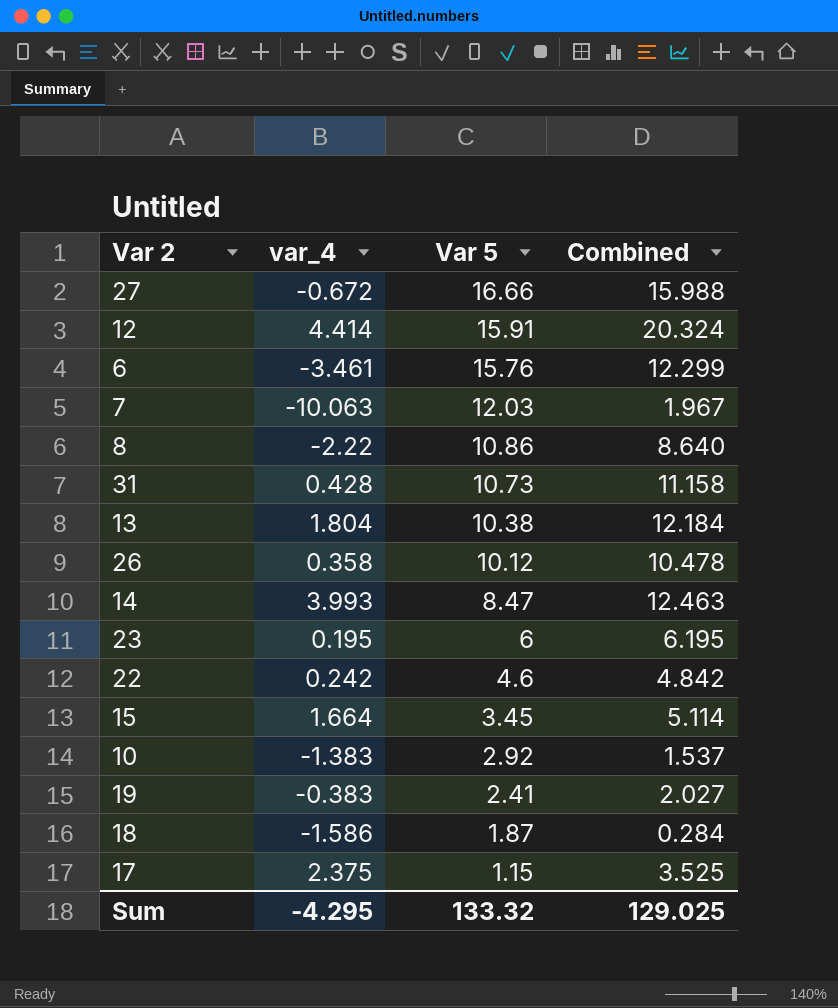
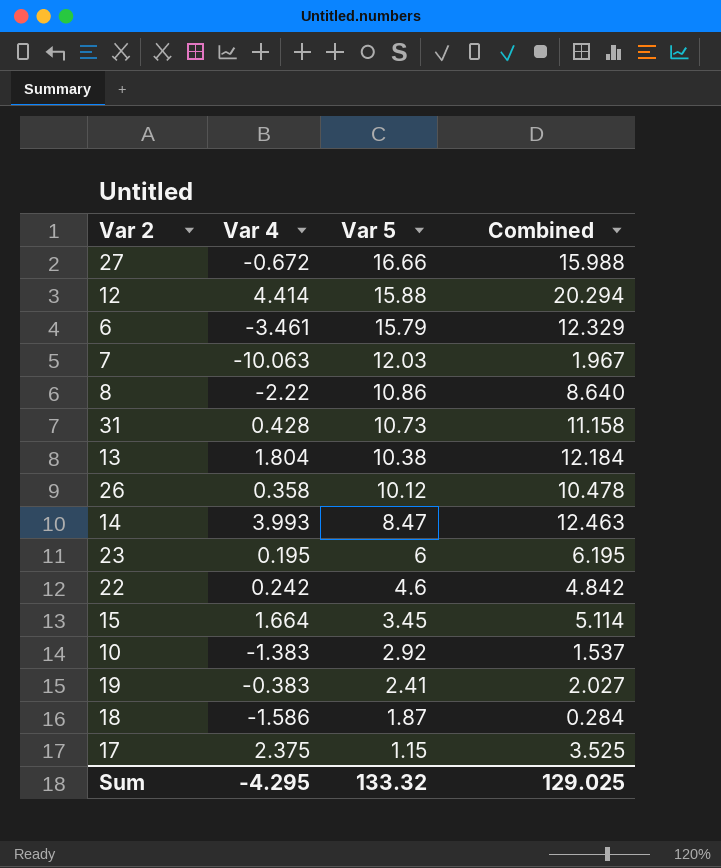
column name: var_4 -> Var 4
12 | Var 5: 15.91 -> 15.88
12 | Combined: 20.324 -> 20.294
6 | Var 5: 15.76 -> 15.79
6 | Combined: 12.299 -> 12.329

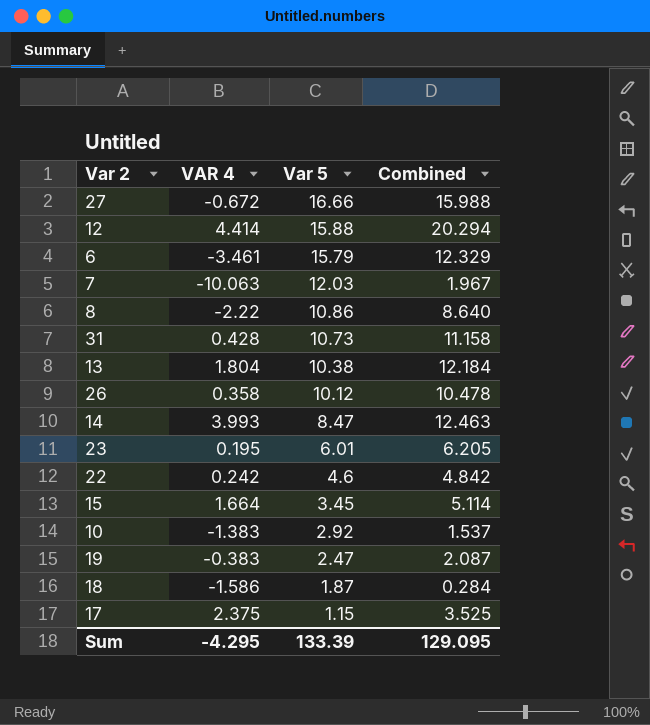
column name: Var 4 -> VAR 4
23 | Var 5: 6 -> 6.01
23 | Combined: 6.195 -> 6.205
19 | Var 5: 2.41 -> 2.47
19 | Combined: 2.027 -> 2.087
Sum | Var 5: 133.32 -> 133.39
Sum | Combined: 129.025 -> 129.095

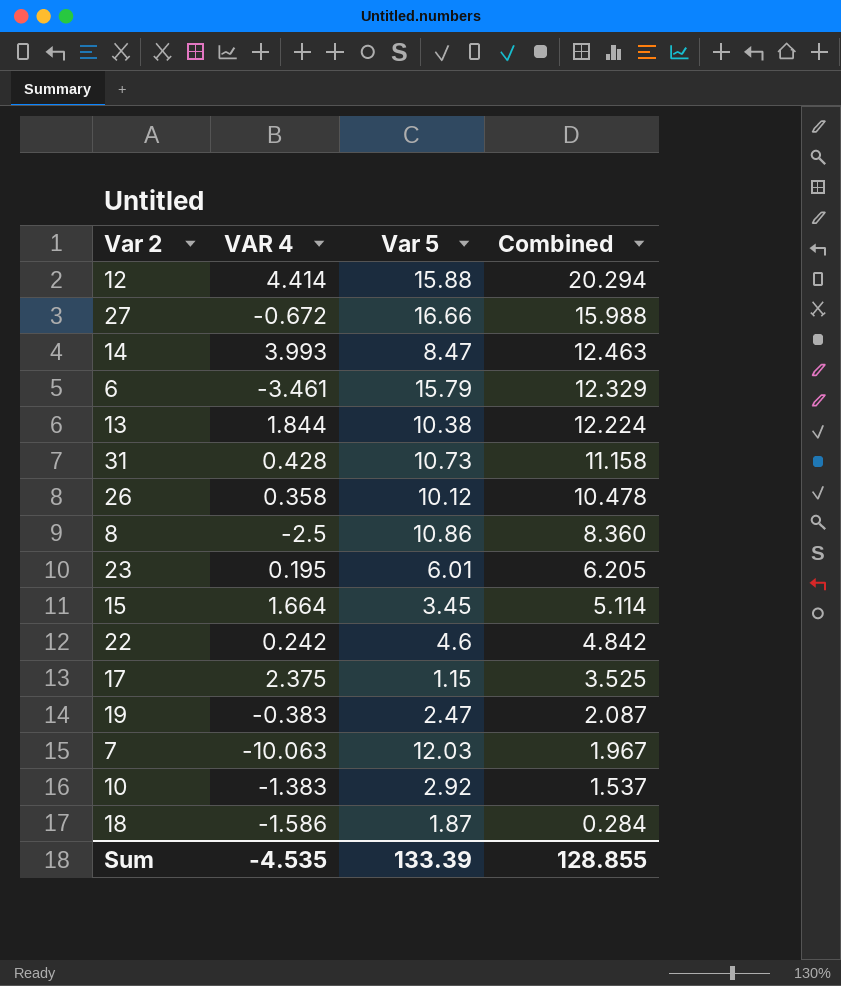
row order: Var 5 descending -> Combined descending
13 | VAR 4: 1.804 -> 1.844
13 | Combined: 12.184 -> 12.224
8 | VAR 4: -2.22 -> -2.5
8 | Combined: 8.640 -> 8.360
Sum | VAR 4: -4.295 -> -4.535
Sum | Combined: 129.095 -> 128.855

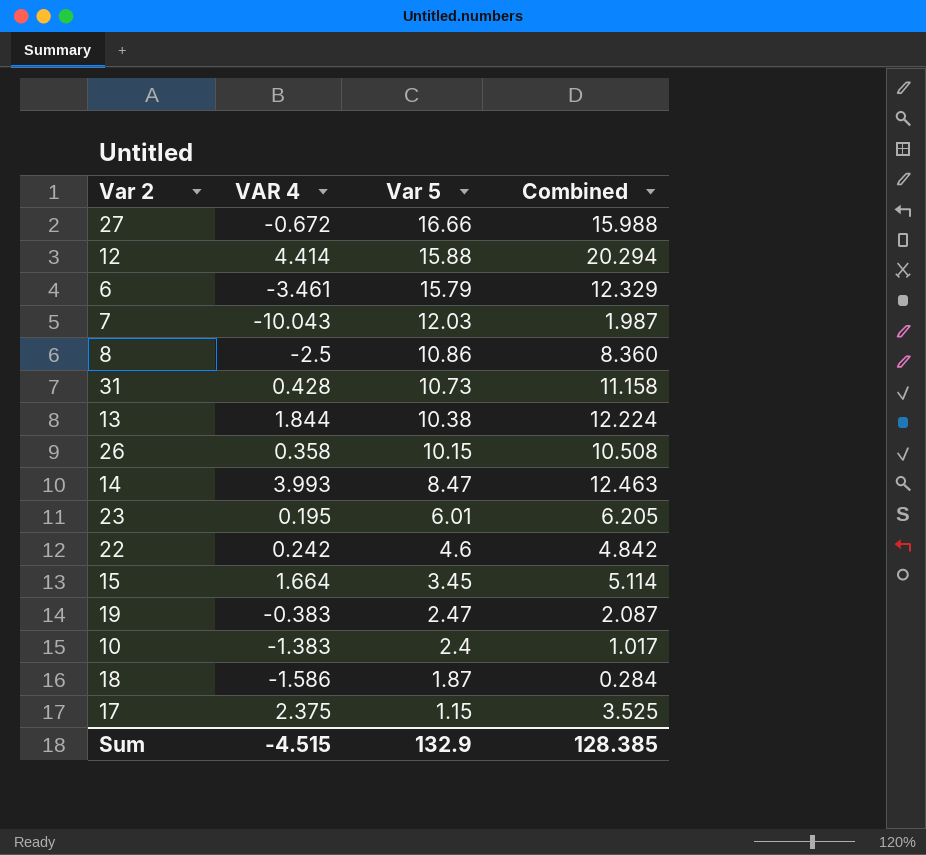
row order: Combined descending -> Var 5 descending
7 | VAR 4: -10.063 -> -10.043
7 | Combined: 1.967 -> 1.987
26 | Var 5: 10.12 -> 10.15
26 | Combined: 10.478 -> 10.508
10 | Var 5: 2.92 -> 2.4
10 | Combined: 1.537 -> 1.017
Sum | VAR 4: -4.535 -> -4.515
Sum | Var 5: 133.39 -> 132.9
Sum | Combined: 128.855 -> 128.385

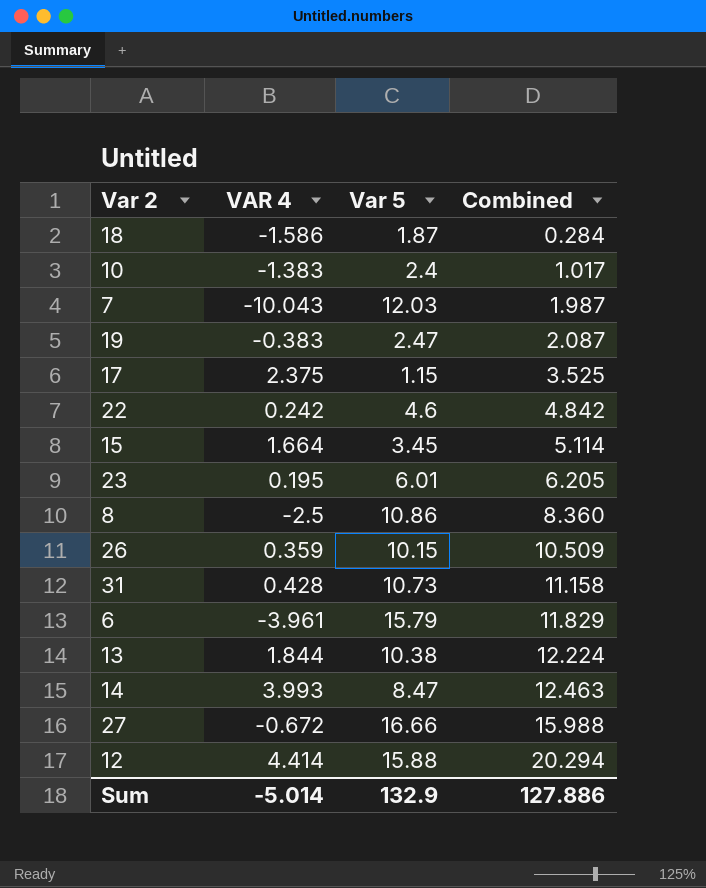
row order: Var 5 descending -> Combined ascending
26 | VAR 4: 0.358 -> 0.359
26 | Combined: 10.508 -> 10.509
6 | VAR 4: -3.461 -> -3.961
6 | Combined: 12.329 -> 11.829
Sum | VAR 4: -4.515 -> -5.014
Sum | Combined: 128.385 -> 127.886

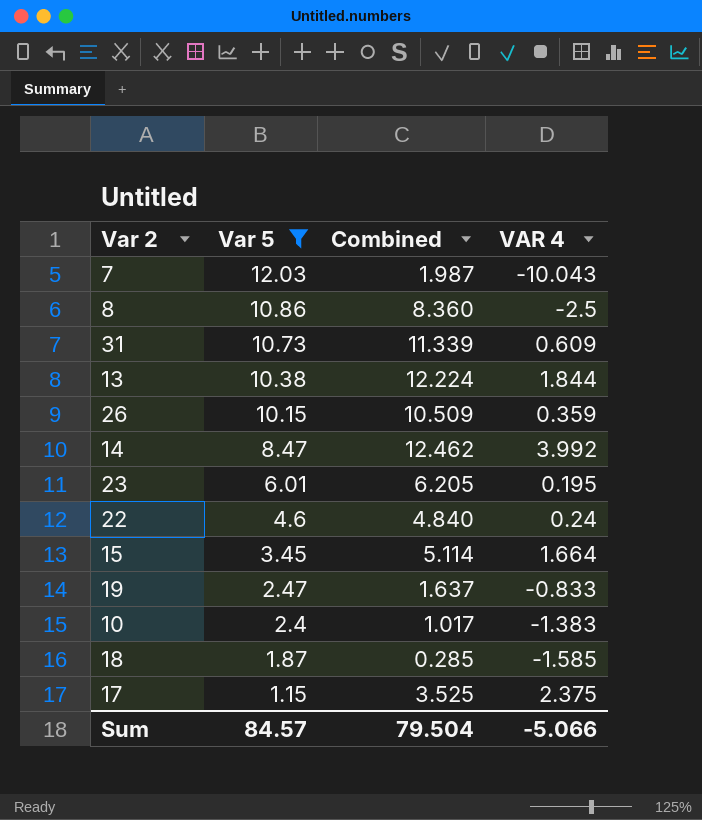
filter: none -> Var 5 <= 12.03
row order: Combined ascending -> Var 5 descending
column VAR 4 | position: 2 -> 4
31 | Combined: 11.158 -> 11.339
31 | VAR 4: 0.428 -> 0.609
14 | Combined: 12.463 -> 12.462
14 | VAR 4: 3.993 -> 3.992
22 | Combined: 4.842 -> 4.840
22 | VAR 4: 0.242 -> 0.24
19 | Combined: 2.087 -> 1.637
19 | VAR 4: -0.383 -> -0.833
18 | Combined: 0.284 -> 0.285
18 | VAR 4: -1.586 -> -1.585
Sum | Var 5: 132.9 -> 84.57
Sum | Combined: 127.886 -> 79.504
Sum | VAR 4: -5.014 -> -5.066

